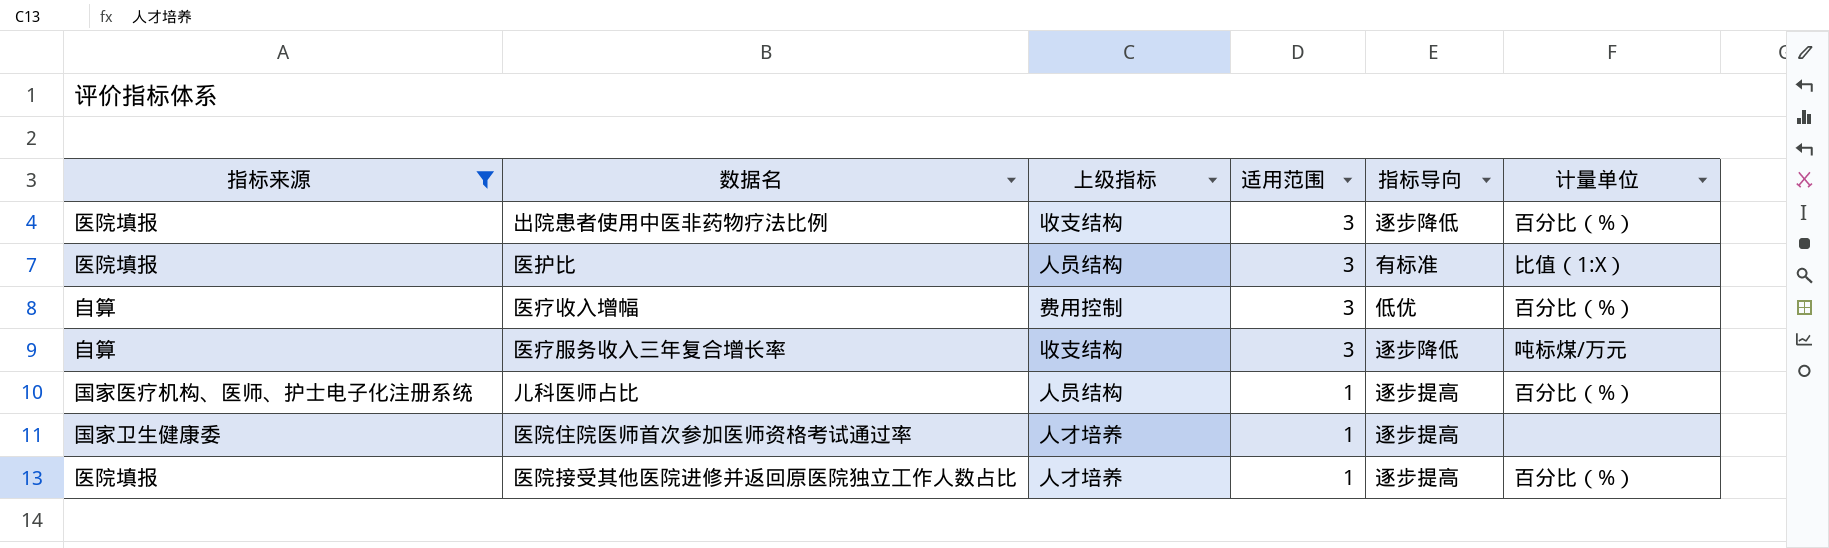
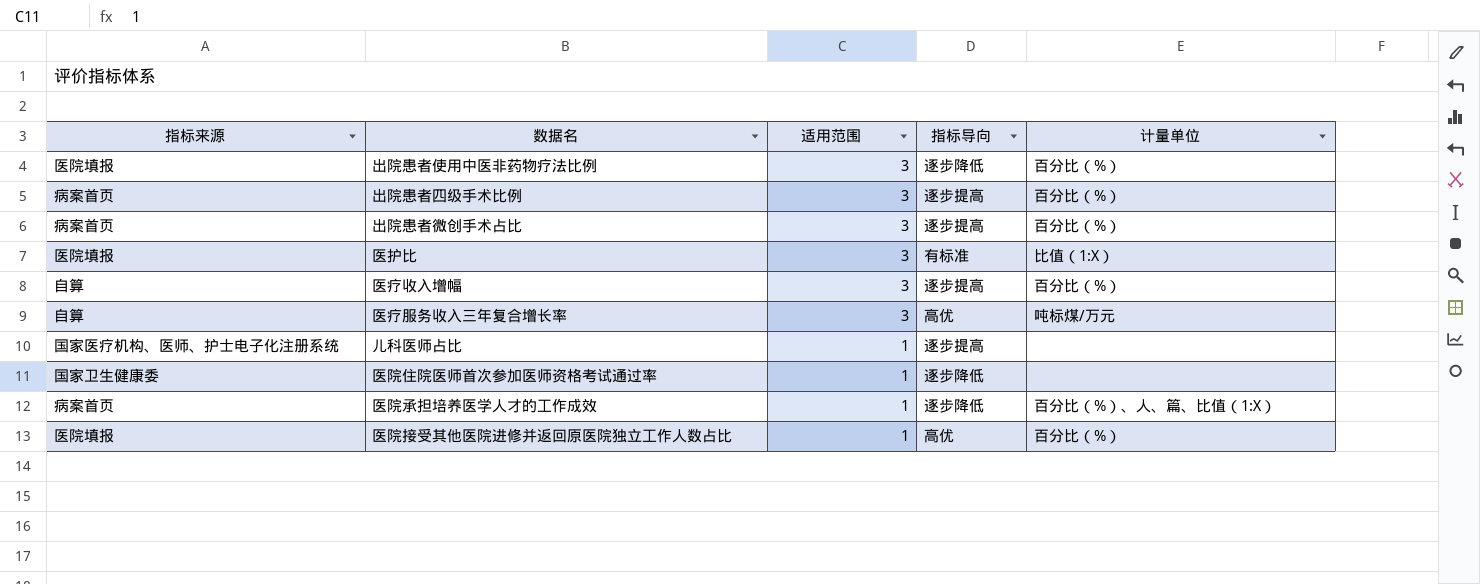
filter: 指标来源 != 病案首页 -> none
column 上级指标 | position: 3 -> none
医疗收入增幅 | 指标导向: 低优 -> 逐步提高
医疗服务收入三年复合增长率 | 指标导向: 逐步降低 -> 高优
儿科医师占比 | 计量单位: 百分比（%） -> none
医院住院医师首次参加医师资格考试通过率 | 指标导向: 逐步提高 -> 逐步降低
医院接受其他医院进修并返回原医院独立工作人数占比 | 指标导向: 逐步提高 -> 高优

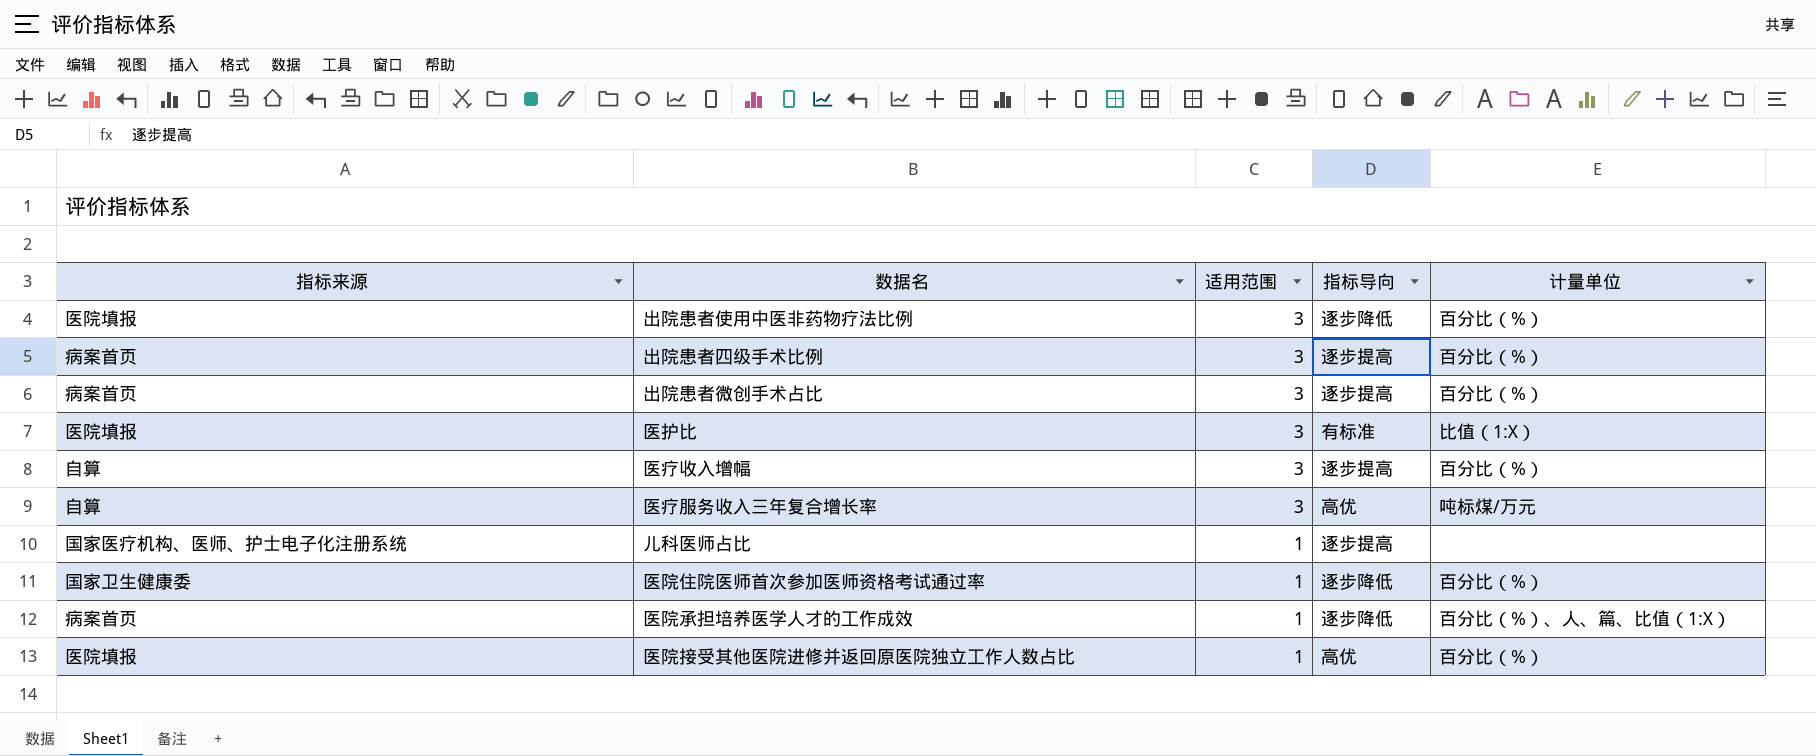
医院住院医师首次参加医师资格考试通过率 | 计量单位: none -> 百分比（%）

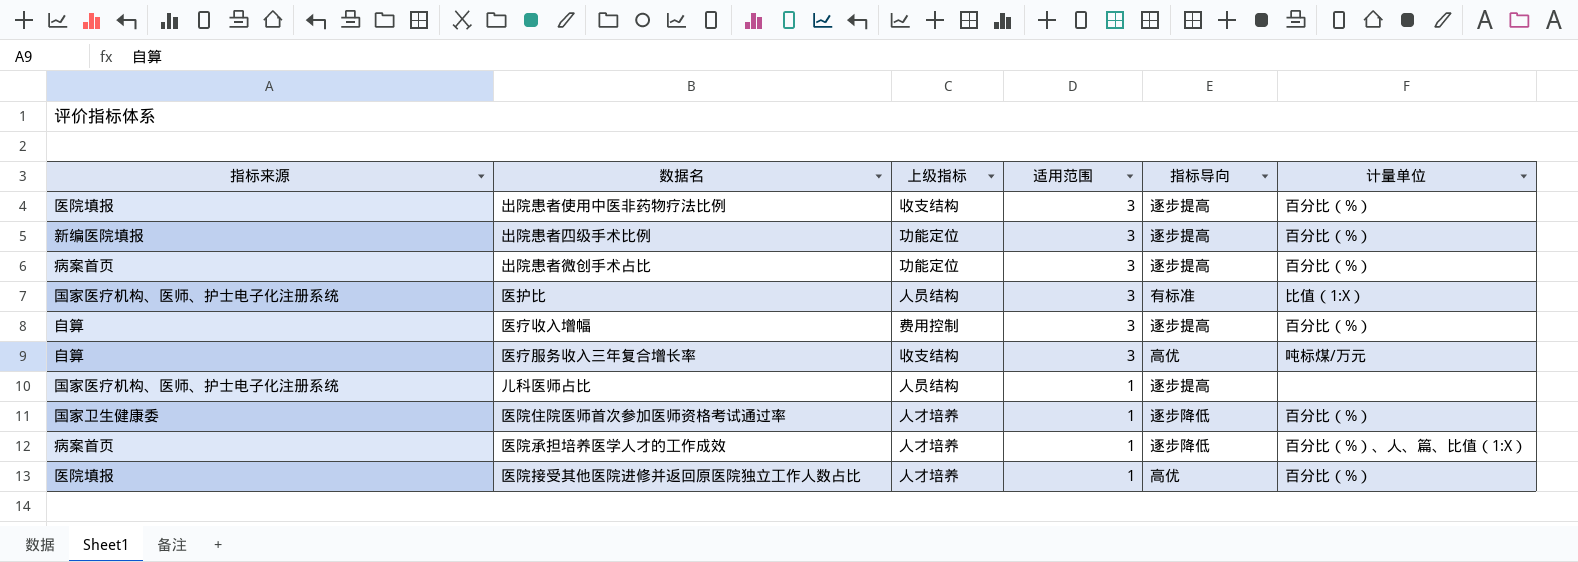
column 上级指标 | position: none -> 3
出院患者使用中医非药物疗法比例 | 指标导向: 逐步降低 -> 逐步提高
出院患者四级手术比例 | 指标来源: 病案首页 -> 新编医院填报
医护比 | 指标来源: 医院填报 -> 国家医疗机构、医师、护士电子化注册系统

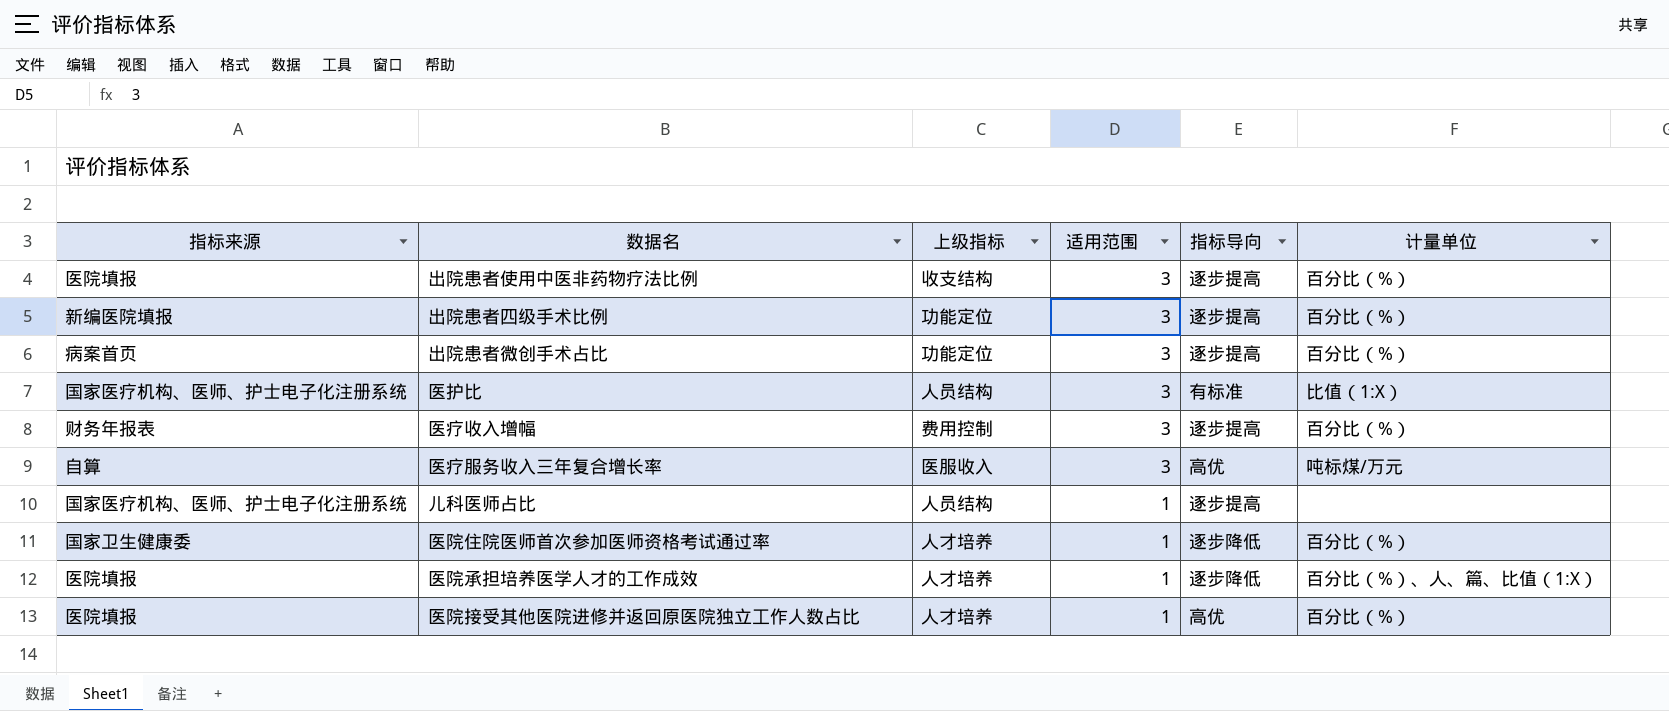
医疗收入增幅 | 指标来源: 自算 -> 财务年报表
医疗服务收入三年复合增长率 | 上级指标: 收支结构 -> 医服收入
医院承担培养医学人才的工作成效 | 指标来源: 病案首页 -> 医院填报

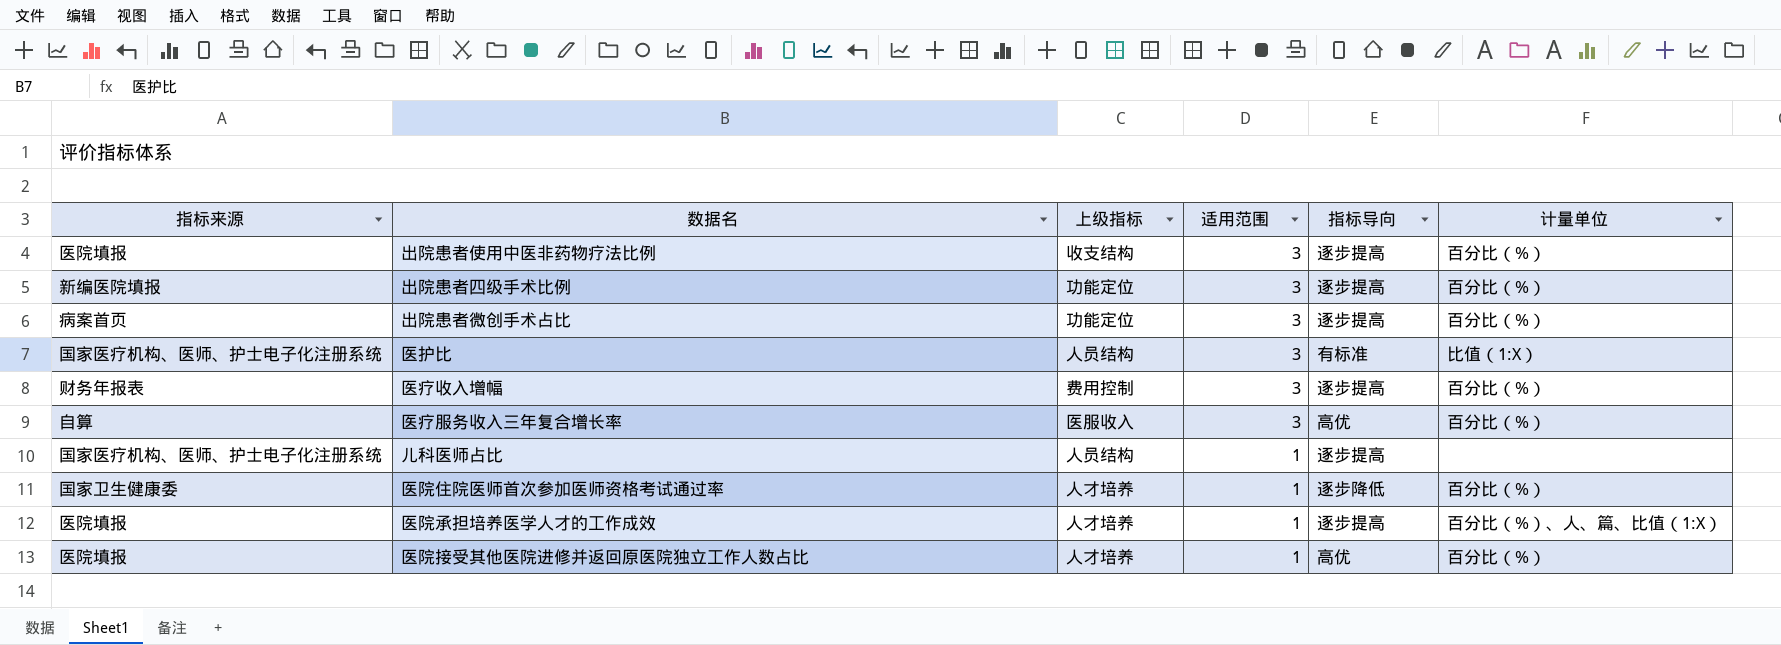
医疗服务收入三年复合增长率 | 计量单位: 吨标煤/万元 -> 百分比（%）
医院承担培养医学人才的工作成效 | 指标导向: 逐步降低 -> 逐步提高

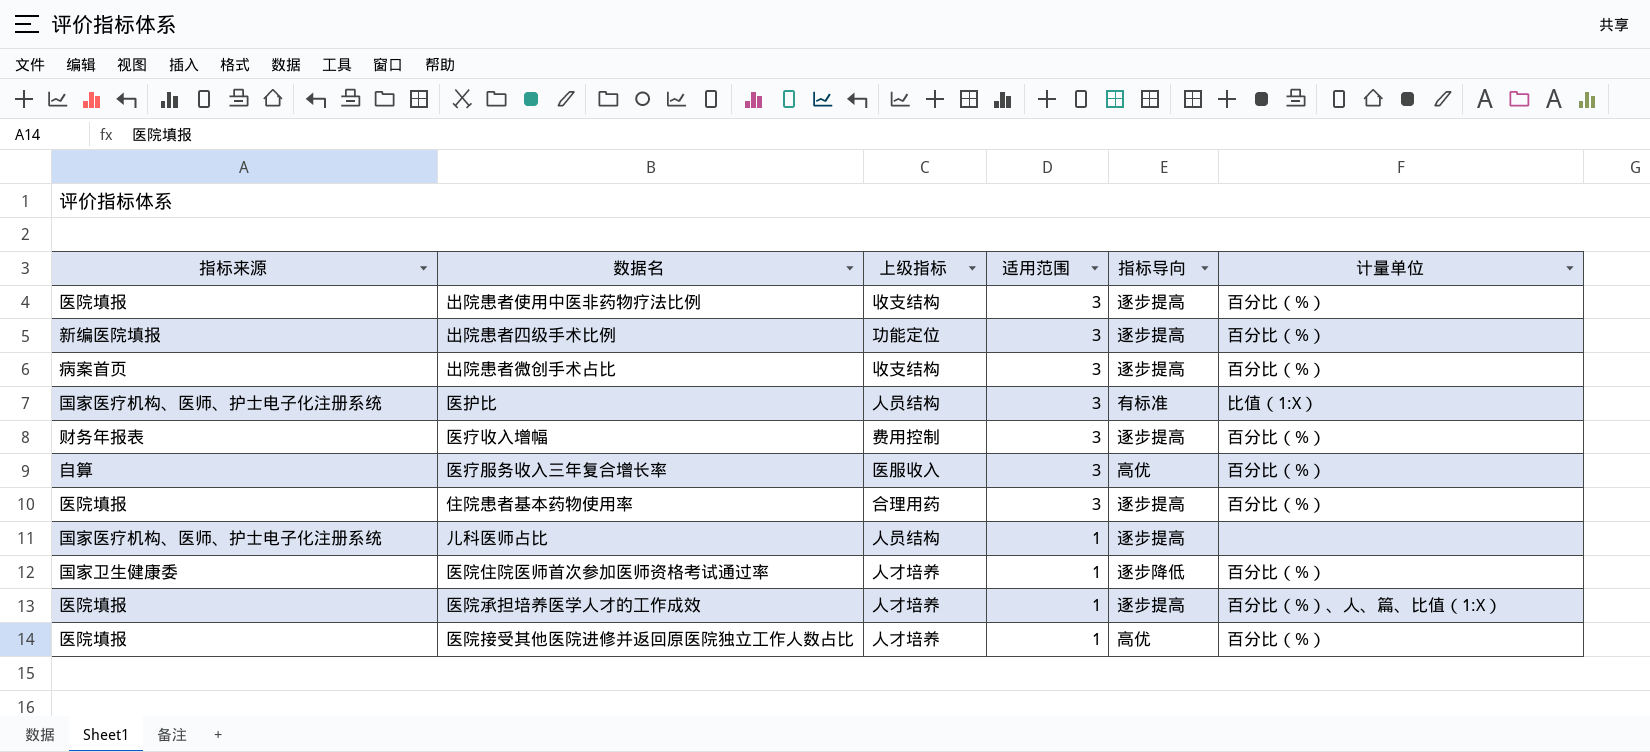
出院患者微创手术占比 | 上级指标: 功能定位 -> 收支结构
row 住院患者基本药物使用率: none -> 医院填报 | 合理用药 | 3 | 逐步提高 | 百分比（%）

